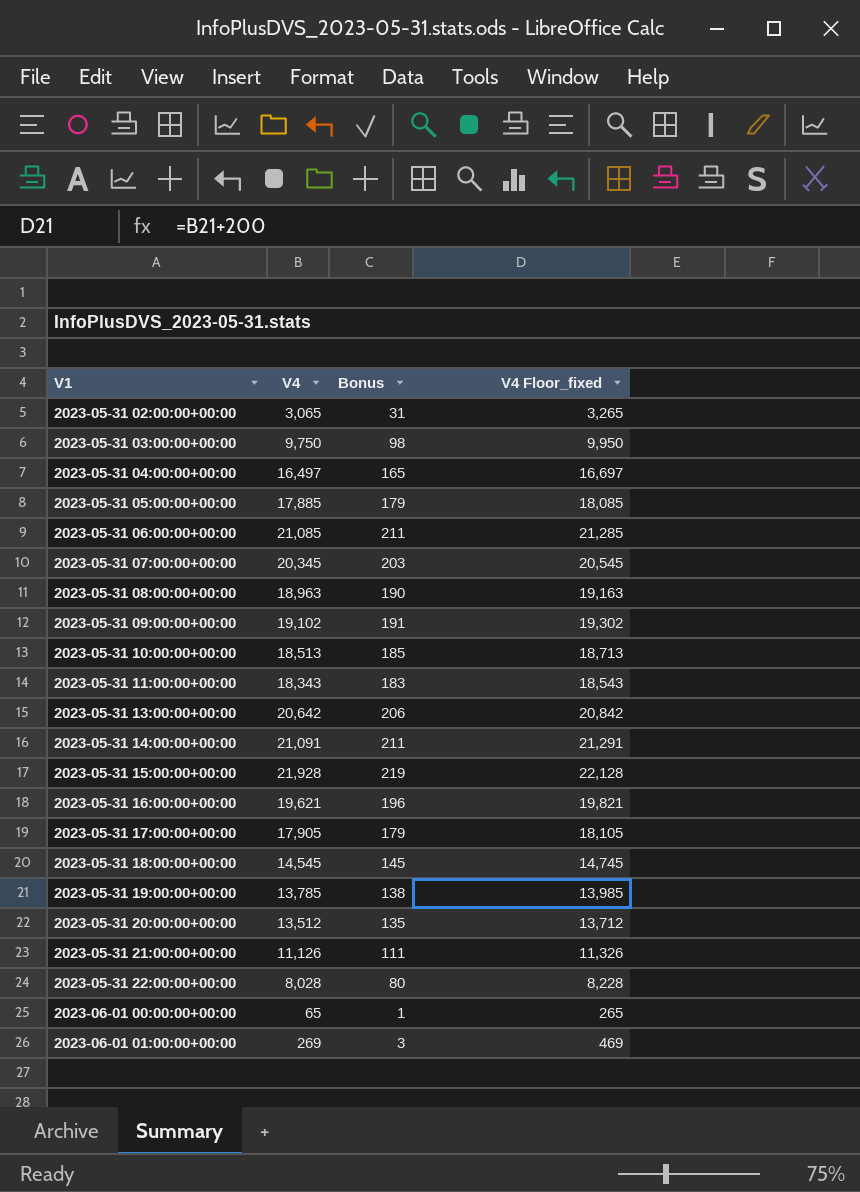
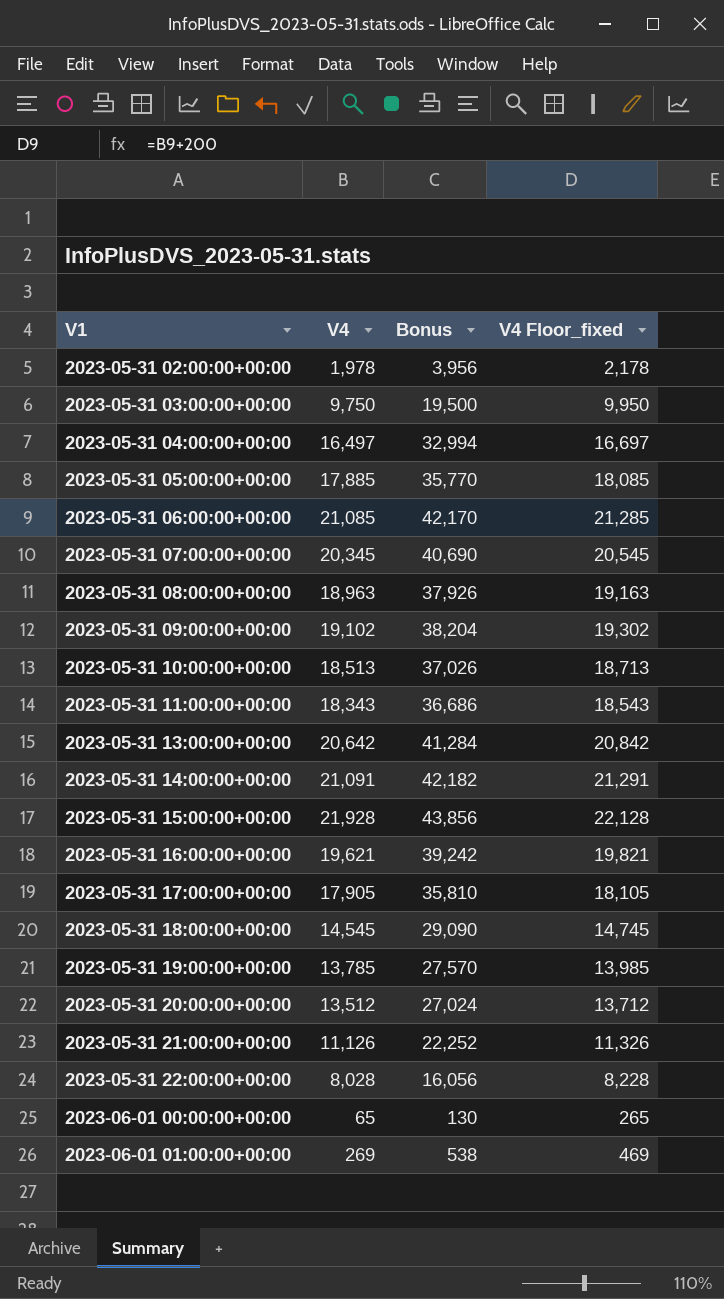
column Bonus | formula: [V4] * 0.01 -> [V4] * 2
2023-05-31 02:00:00+00:00 | V4: 3,065 -> 1,978
2023-05-31 02:00:00+00:00 | V4 Floor_fixed: 3,265 -> 2,178

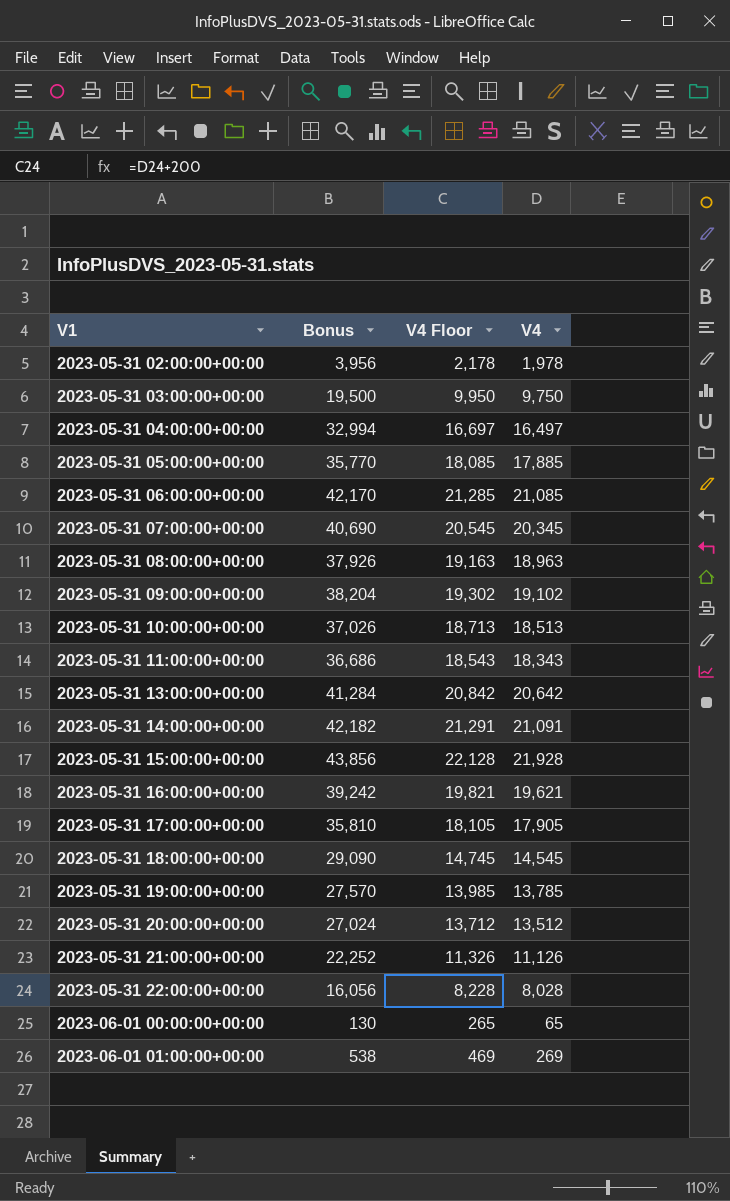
column name: V4 Floor_fixed -> V4 Floor
column V4 | position: 2 -> 4

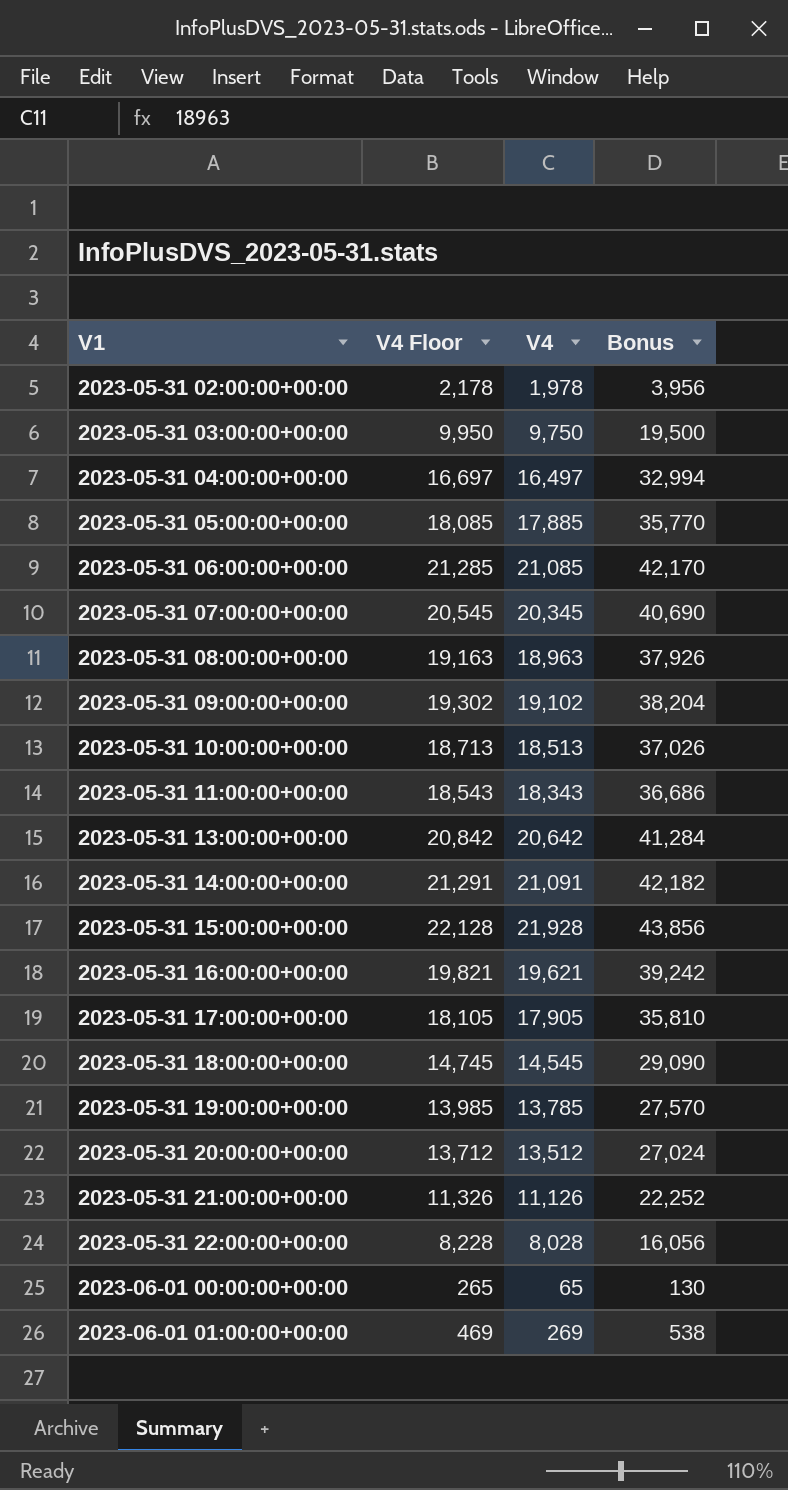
column Bonus | position: 2 -> 4

